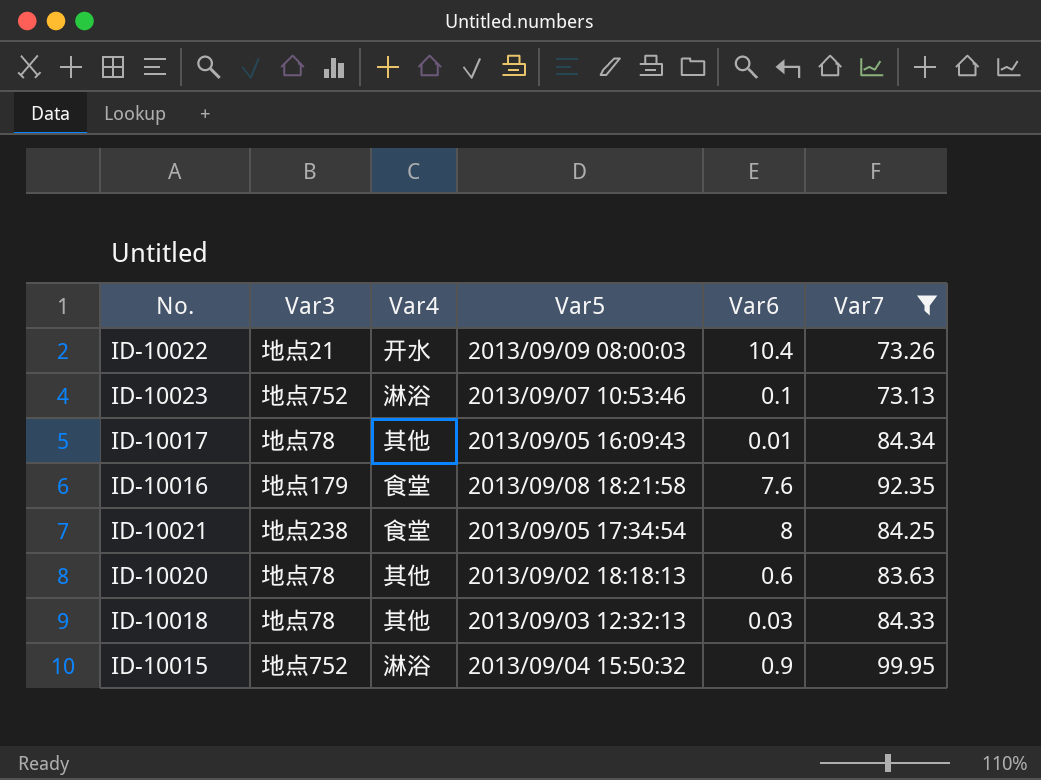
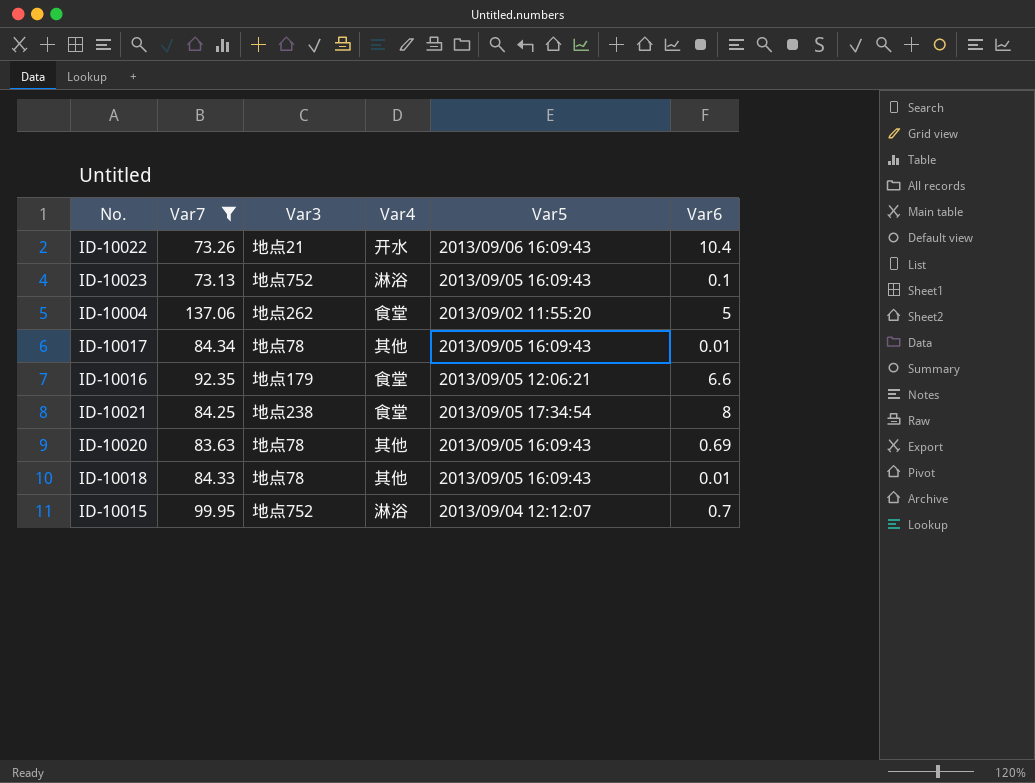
column Var7 | position: 6 -> 2
ID-10022 | Var5: 2013/09/09 08:00:03 -> 2013/09/06 16:09:43
ID-10023 | Var5: 2013/09/07 10:53:46 -> 2013/09/05 16:09:43
row ID-10004: none -> 137.06 | 地点262 | 食堂 | 2013/09/02 11:55:20 | 5
ID-10016 | Var5: 2013/09/08 18:21:58 -> 2013/09/05 12:06:21
ID-10016 | Var6: 7.6 -> 6.6
ID-10020 | Var5: 2013/09/02 18:18:13 -> 2013/09/05 16:09:43
ID-10020 | Var6: 0.6 -> 0.69
ID-10018 | Var5: 2013/09/03 12:32:13 -> 2013/09/05 16:09:43
ID-10018 | Var6: 0.03 -> 0.01
ID-10015 | Var5: 2013/09/04 15:50:32 -> 2013/09/04 12:12:07
ID-10015 | Var6: 0.9 -> 0.7

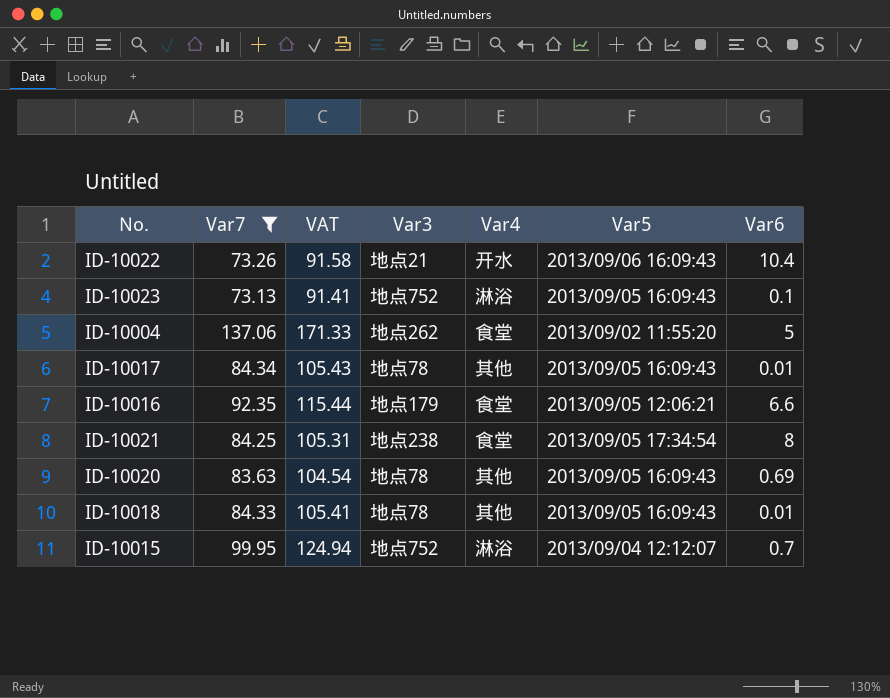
column VAT | formula: none -> [Var7] * 1.25

